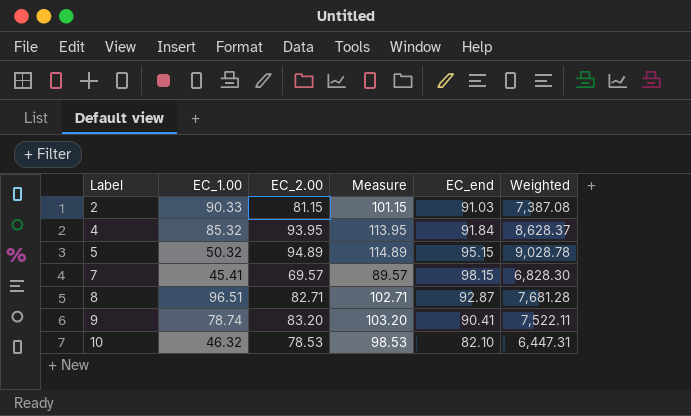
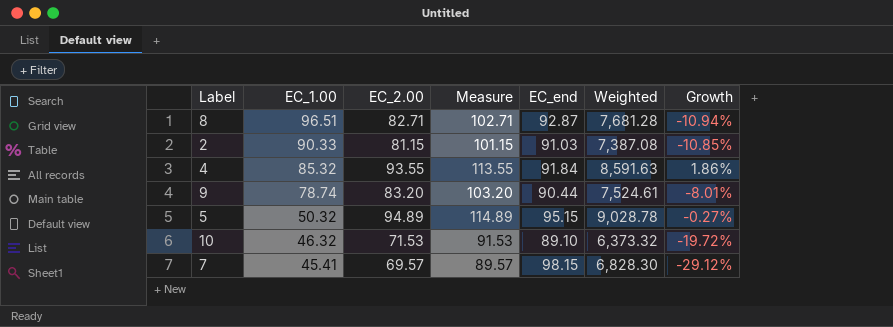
row order: Label ascending -> EC_1.00 descending
column Growth | formula: none -> ([EC_2.00] - [EC_end]) / [EC_end]
4 | EC_2.00: 93.95 -> 93.55
4 | Measure: 113.95 -> 113.55
4 | Weighted: 8,628.37 -> 8,591.63
9 | EC_end: 90.41 -> 90.44
9 | Weighted: 7,522.11 -> 7,524.61
10 | EC_2.00: 78.53 -> 71.53
10 | Measure: 98.53 -> 91.53
10 | EC_end: 82.10 -> 89.10
10 | Weighted: 6,447.31 -> 6,373.32

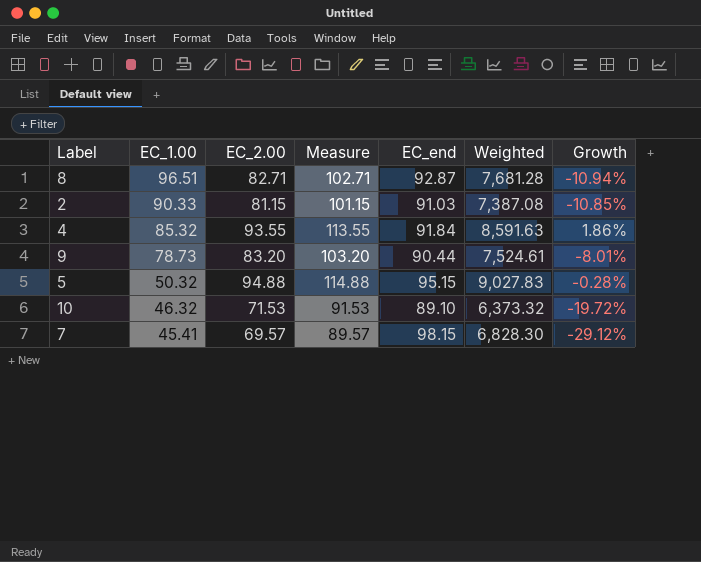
9 | EC_1.00: 78.74 -> 78.73
5 | EC_2.00: 94.89 -> 94.88
5 | Measure: 114.89 -> 114.88
5 | Weighted: 9,028.78 -> 9,027.83
5 | Growth: -0.27% -> -0.28%

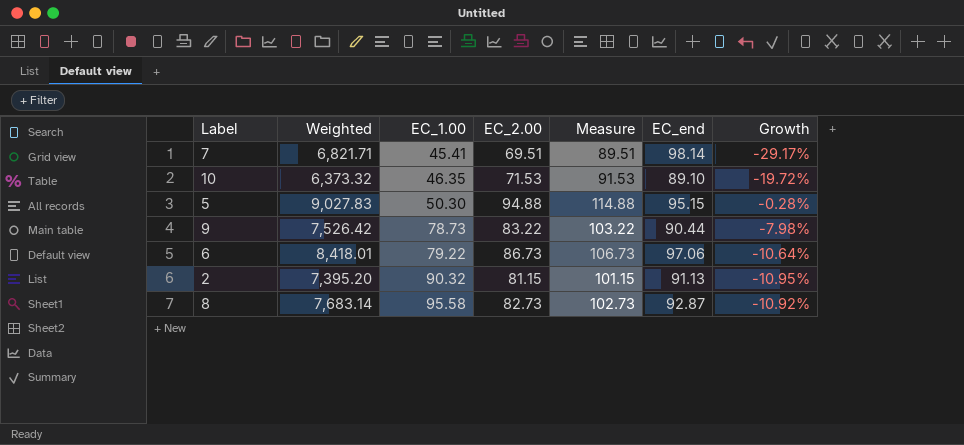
row order: EC_1.00 descending -> EC_1.00 ascending
column Weighted | position: 6 -> 2
row 4: 85.32 | 93.55 | 113.55 | 91.84 | 8,591.63 | 1.86% -> none
7 | Weighted: 6,828.30 -> 6,821.71
7 | EC_2.00: 69.57 -> 69.51
7 | Measure: 89.57 -> 89.51
7 | EC_end: 98.15 -> 98.14
7 | Growth: -29.12% -> -29.17%
10 | EC_1.00: 46.32 -> 46.35
5 | EC_1.00: 50.32 -> 50.30
9 | Weighted: 7,524.61 -> 7,526.42
9 | EC_2.00: 83.20 -> 83.22
9 | Measure: 103.20 -> 103.22
9 | Growth: -8.01% -> -7.98%
row 6: none -> 8,418.01 | 79.22 | 86.73 | 106.73 | 97.06 | -10.64%
2 | Weighted: 7,387.08 -> 7,395.20
2 | EC_1.00: 90.33 -> 90.32
2 | EC_end: 91.03 -> 91.13
2 | Growth: -10.85% -> -10.95%
8 | Weighted: 7,681.28 -> 7,683.14
8 | EC_1.00: 96.51 -> 95.58
8 | EC_2.00: 82.71 -> 82.73
8 | Measure: 102.71 -> 102.73
8 | Growth: -10.94% -> -10.92%

